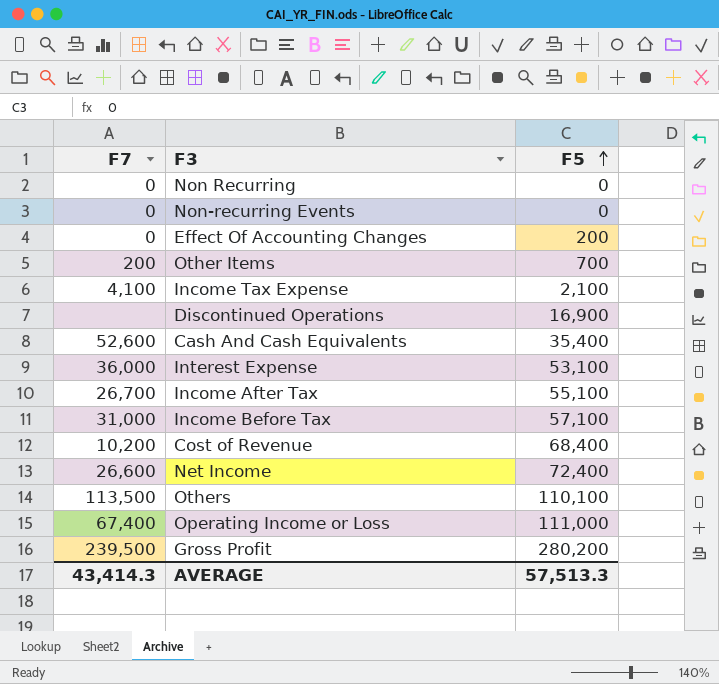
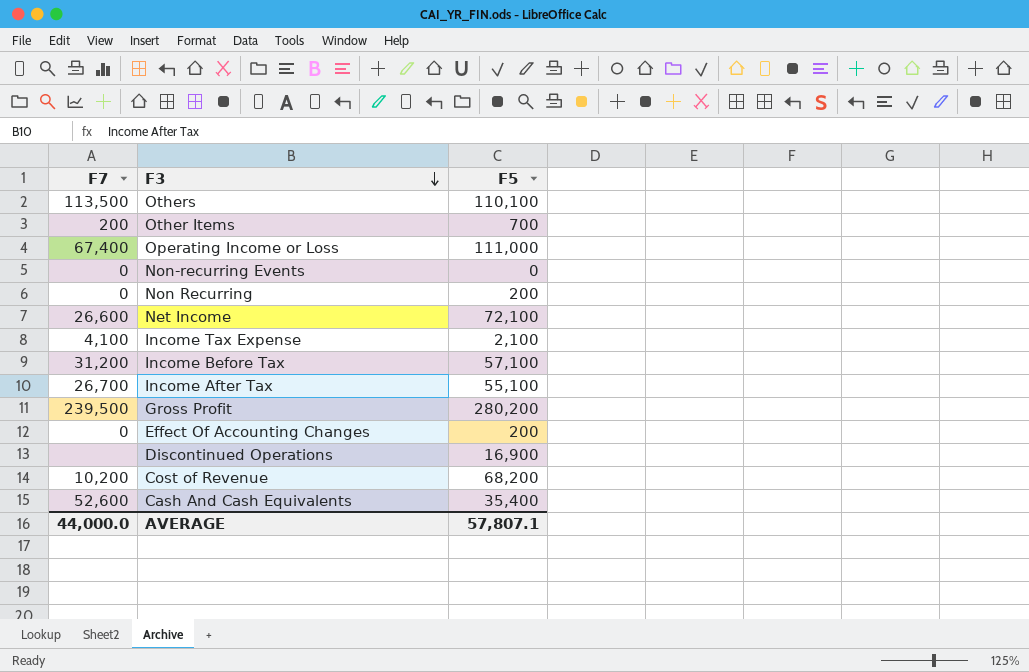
row order: F5 ascending -> F3 descending
row Interest Expense: 36,000 | 53,100 -> none
Non Recurring | F5: 0 -> 200
Net Income | F5: 72,400 -> 72,100
Income Before Tax | F7: 31,000 -> 31,200
Cost of Revenue | F5: 68,400 -> 68,200
AVERAGE | F7: 43,414.3 -> 44,000.0
AVERAGE | F5: 57,513.3 -> 57,807.1

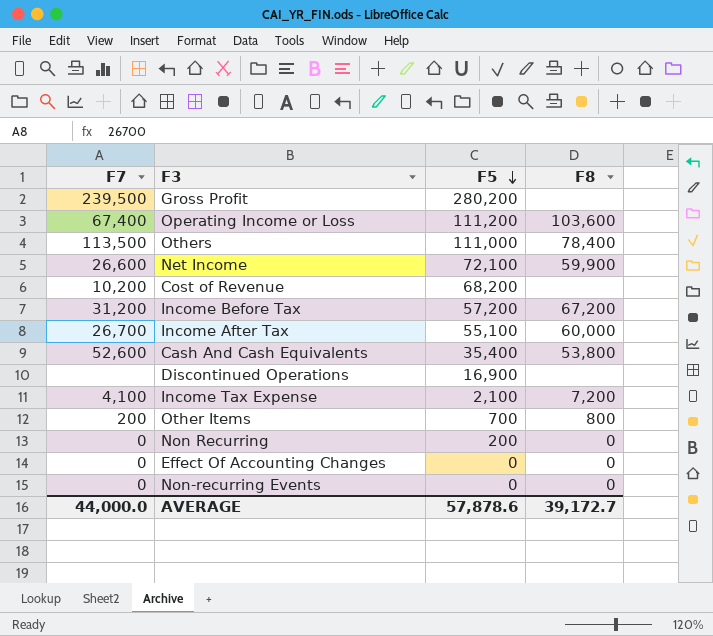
row order: F3 descending -> F5 descending
column F8 | position: none -> 4
Operating Income or Loss | F5: 111,000 -> 111,200
Others | F5: 110,100 -> 111,000
Income Before Tax | F5: 57,100 -> 57,200
Effect Of Accounting Changes | F5: 200 -> 0
AVERAGE | F5: 57,807.1 -> 57,878.6

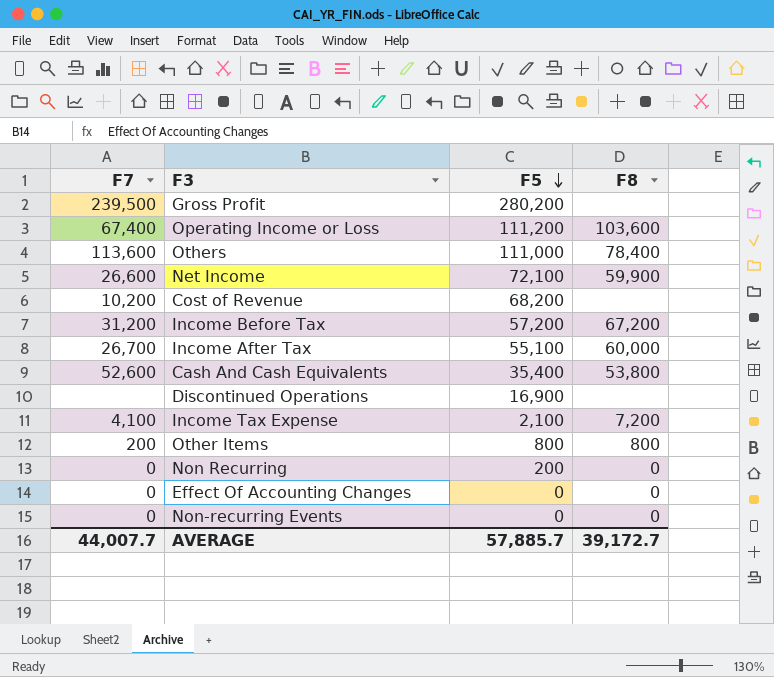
Others | F7: 113,500 -> 113,600
Other Items | F5: 700 -> 800
AVERAGE | F7: 44,000.0 -> 44,007.7
AVERAGE | F5: 57,878.6 -> 57,885.7

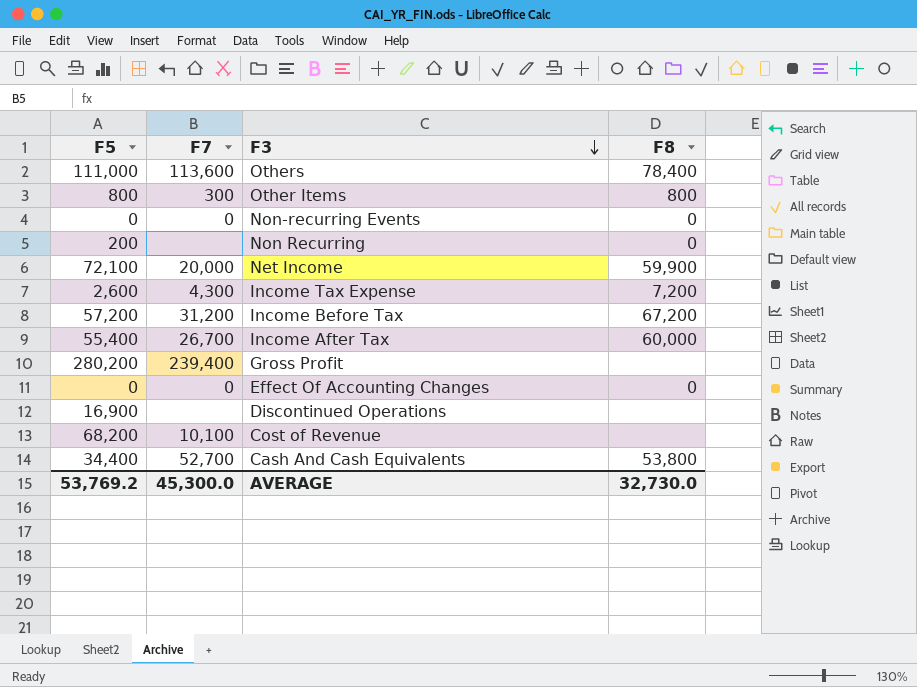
row order: F5 descending -> F3 descending
column F5 | position: 3 -> 1
row Operating Income or Loss: 67,400 | 111,200 | 103,600 -> none
Other Items | F7: 200 -> 300
Non Recurring | F7: 0 -> none
Net Income | F7: 26,600 -> 20,000
Income Tax Expense | F5: 2,100 -> 2,600
Income Tax Expense | F7: 4,100 -> 4,300
Income After Tax | F5: 55,100 -> 55,400
Gross Profit | F7: 239,500 -> 239,400
Cost of Revenue | F7: 10,200 -> 10,100
Cash And Cash Equivalents | F5: 35,400 -> 34,400
Cash And Cash Equivalents | F7: 52,600 -> 52,700
AVERAGE | F5: 57,885.7 -> 53,769.2
AVERAGE | F7: 44,007.7 -> 45,300.0
AVERAGE | F8: 39,172.7 -> 32,730.0

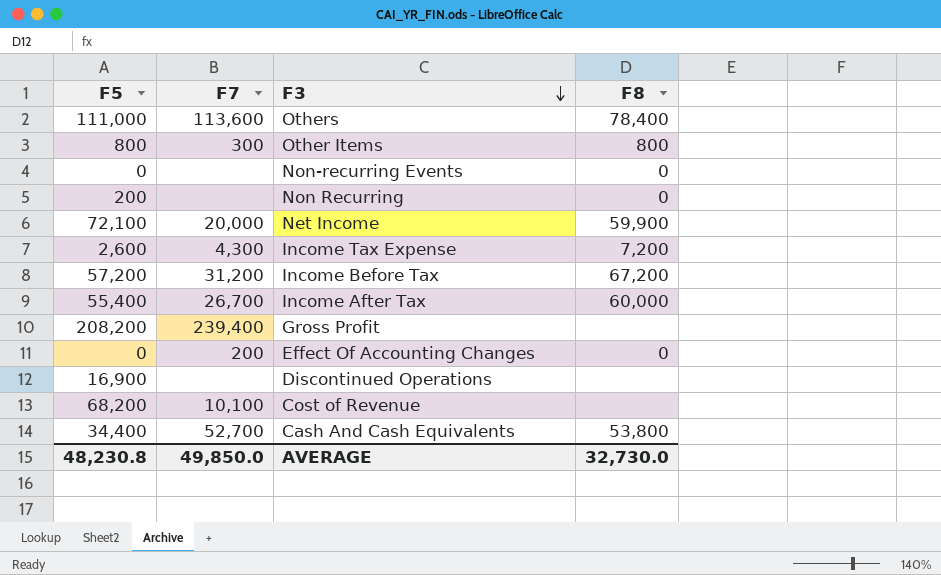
Non-recurring Events | F7: 0 -> none
Gross Profit | F5: 280,200 -> 208,200
Effect Of Accounting Changes | F7: 0 -> 200
AVERAGE | F5: 53,769.2 -> 48,230.8
AVERAGE | F7: 45,300.0 -> 49,850.0

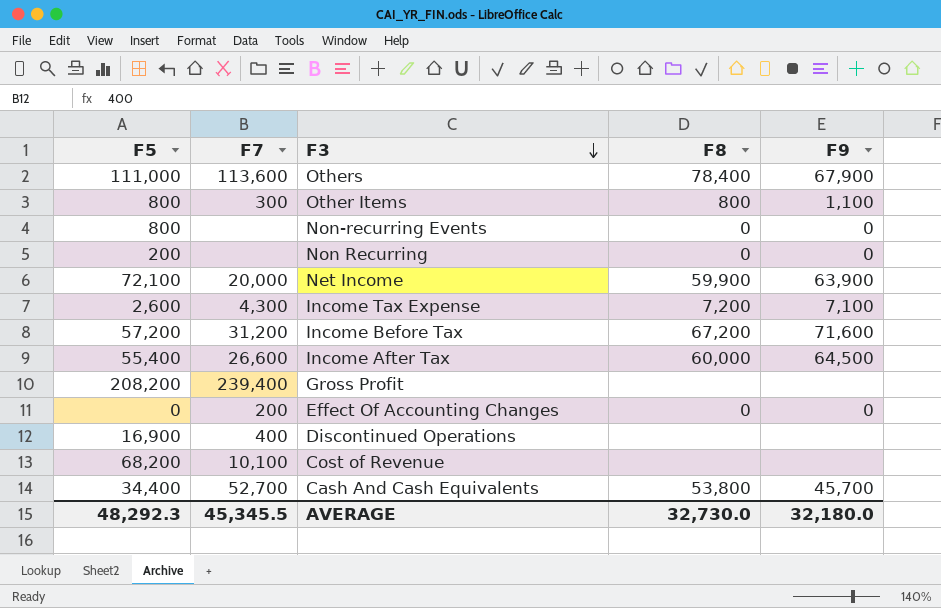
column F9 | position: none -> 5
Non-recurring Events | F5: 0 -> 800
Income After Tax | F7: 26,700 -> 26,600
Discontinued Operations | F7: none -> 400
AVERAGE | F5: 48,230.8 -> 48,292.3
AVERAGE | F7: 49,850.0 -> 45,345.5

